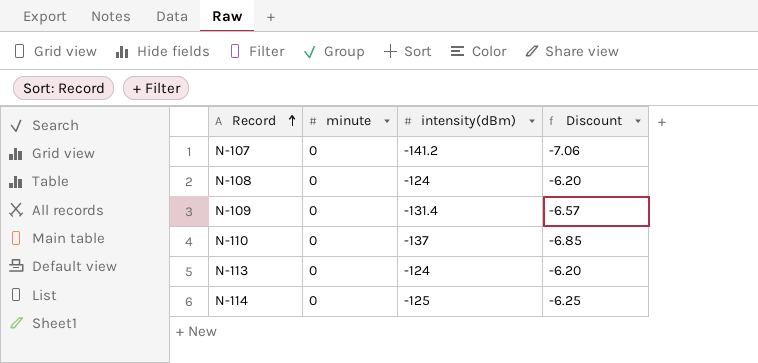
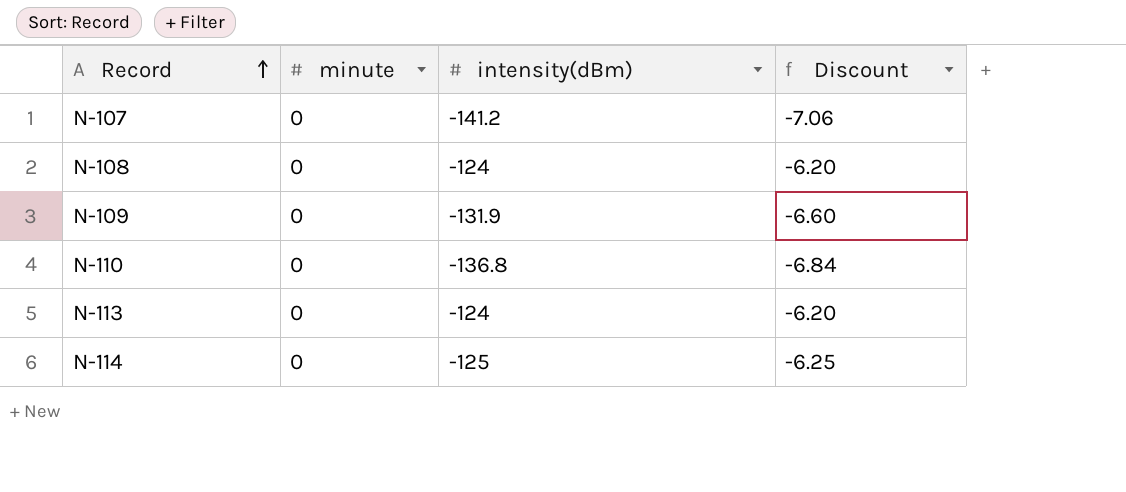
N-109 | intensity(dBm): -131.4 -> -131.9
N-109 | Discount: -6.57 -> -6.60
N-110 | intensity(dBm): -137 -> -136.8
N-110 | Discount: -6.85 -> -6.84

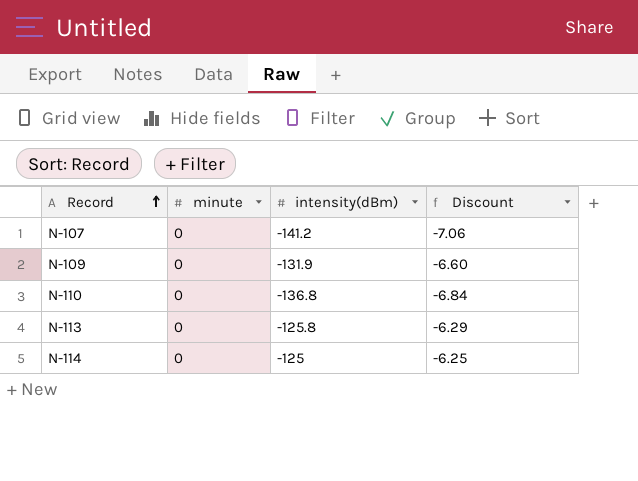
row N-108: 0 | -124 | -6.20 -> none
N-113 | intensity(dBm): -124 -> -125.8
N-113 | Discount: -6.20 -> -6.29

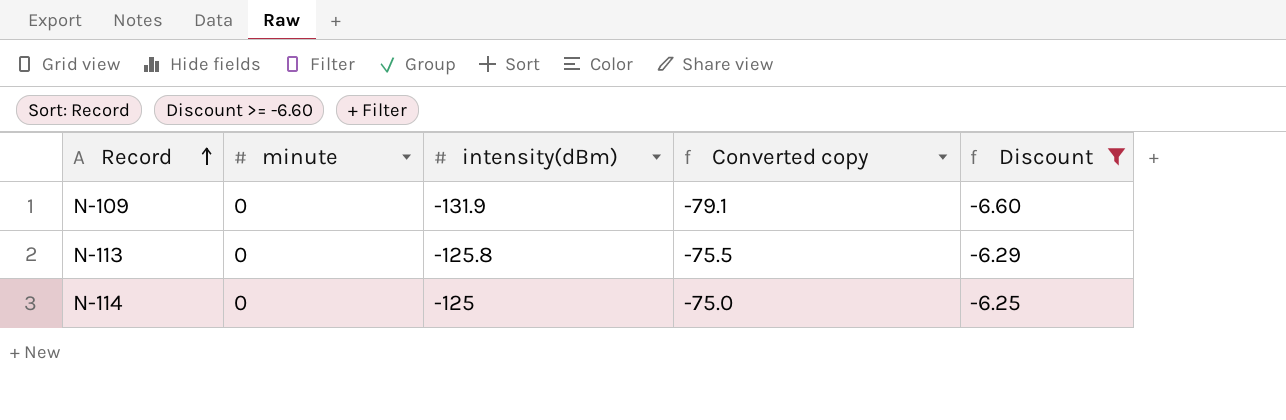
filter: none -> Discount >= -6.60
column Converted copy | formula: none -> [intensity(dBm)] * 0.6

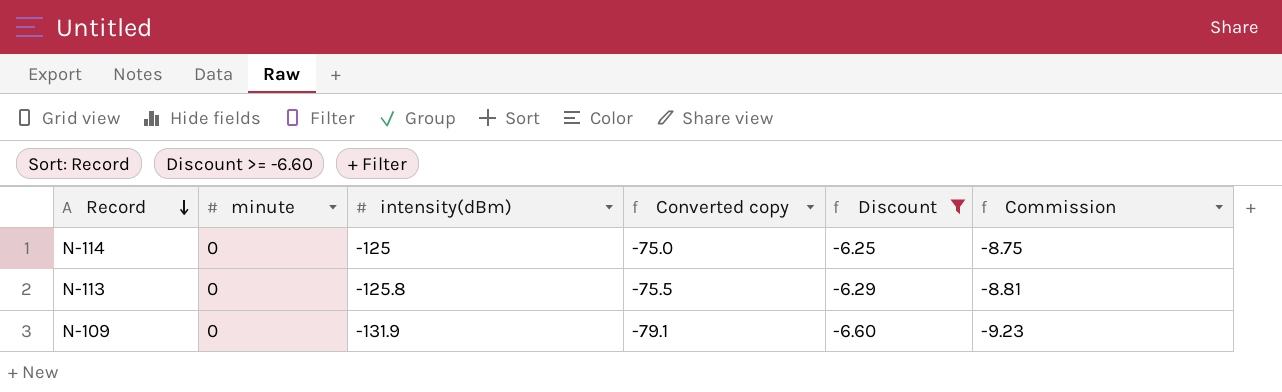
row order: Record ascending -> Record descending
column Commission | formula: none -> [intensity(dBm)] * 0.07

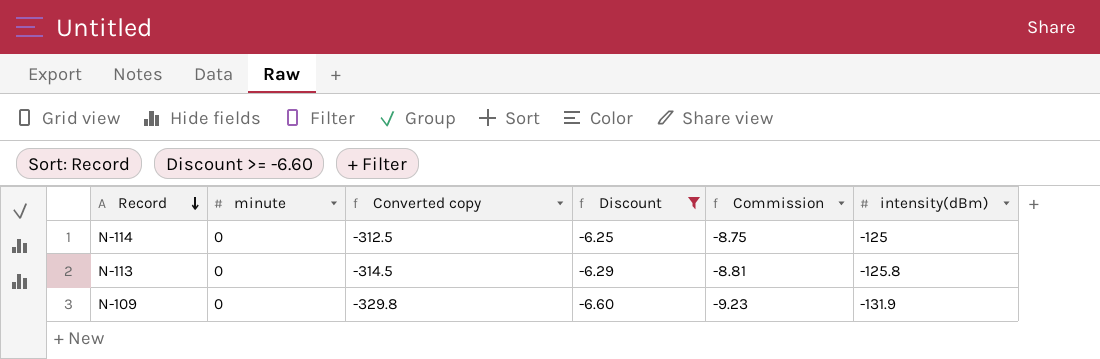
column Converted copy | formula: [intensity(dBm)] * 0.6 -> [intensity(dBm)] * 2.5
column intensity(dBm) | position: 3 -> 6

